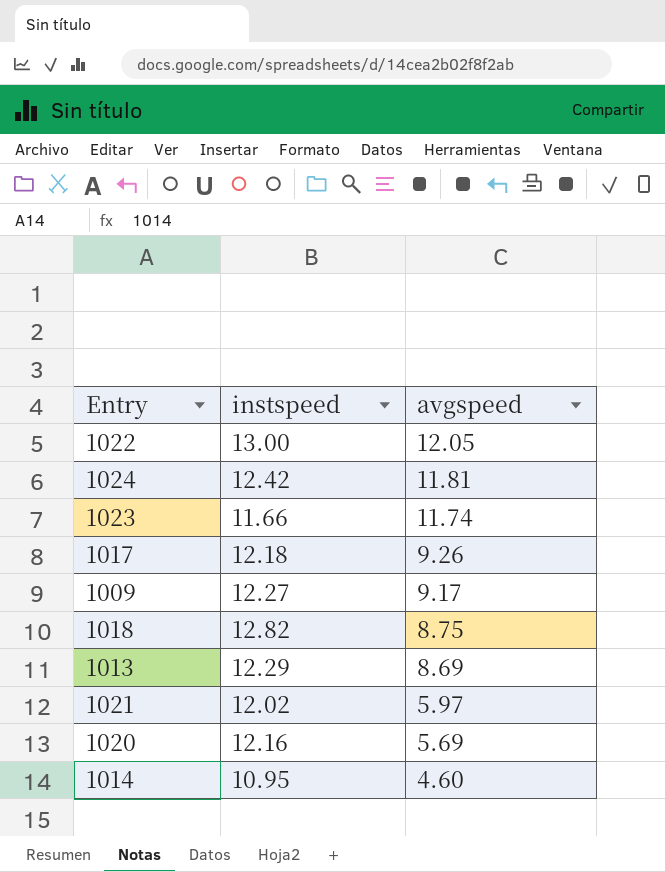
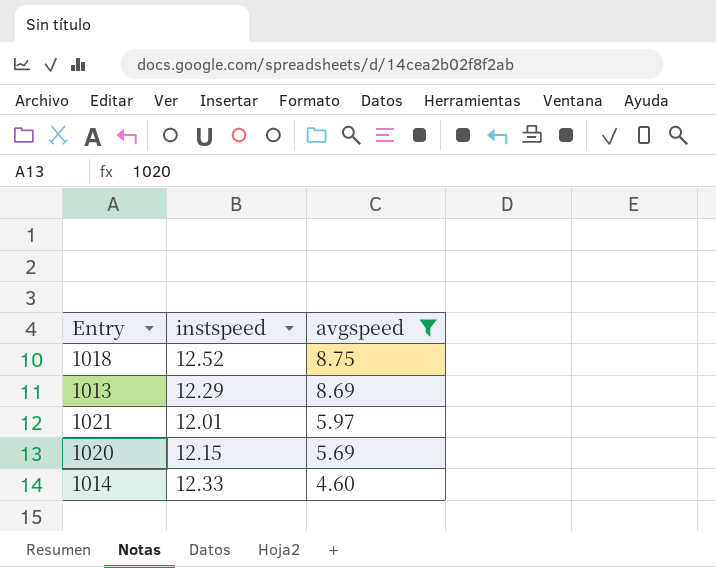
filter: none -> avgspeed <= 8.75
1018 | instspeed: 12.82 -> 12.52
1021 | instspeed: 12.02 -> 12.01
1020 | instspeed: 12.16 -> 12.15
1014 | instspeed: 10.95 -> 12.33

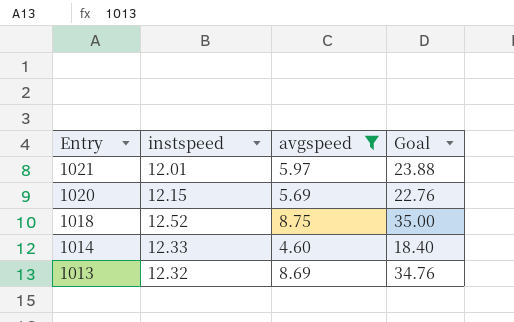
row order: avgspeed descending -> Entry descending
column Goal | formula: none -> [avgspeed] * 4
1013 | instspeed: 12.29 -> 12.32

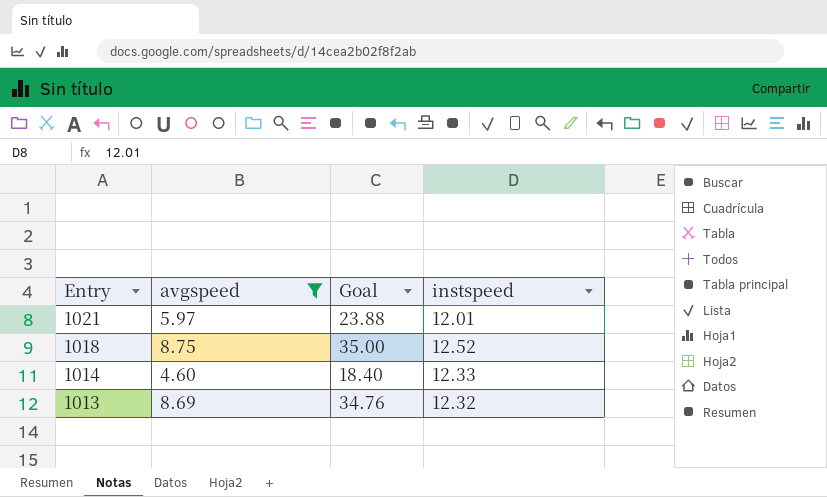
column instspeed | position: 2 -> 4
row 1020: 12.15 | 5.69 | 22.76 -> none

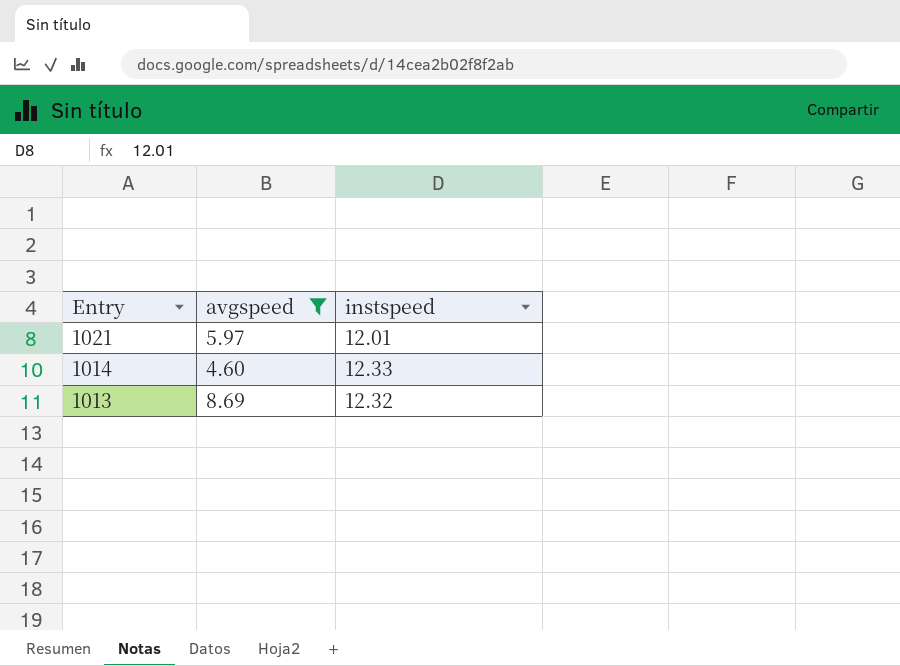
column Goal | formula: [avgspeed] * 4 -> none
row 1018: 8.75 | 35.00 | 12.52 -> none

